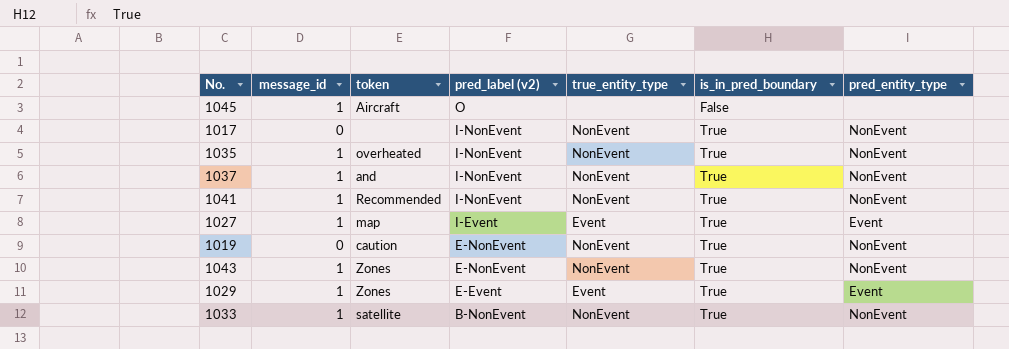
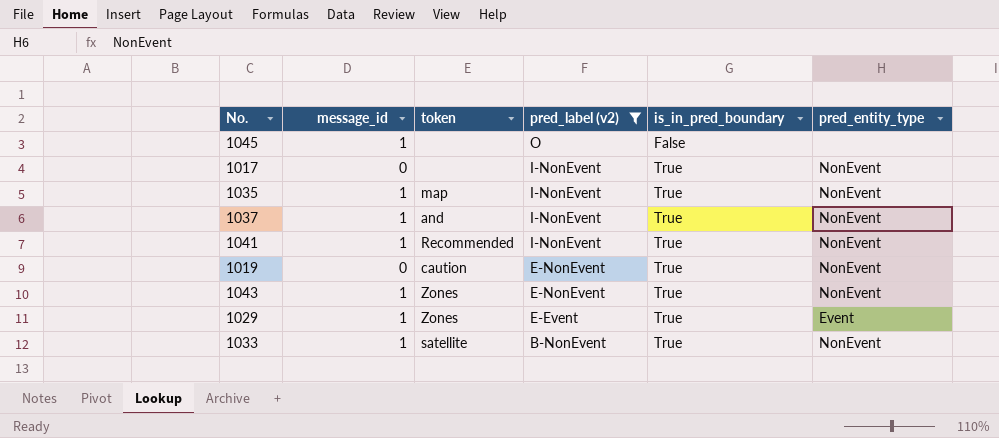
filter: none -> pred_label (v2) != I-Event
column true_entity_type | position: 5 -> none
1045 | token: Aircraft -> none
1035 | token: overheated -> map

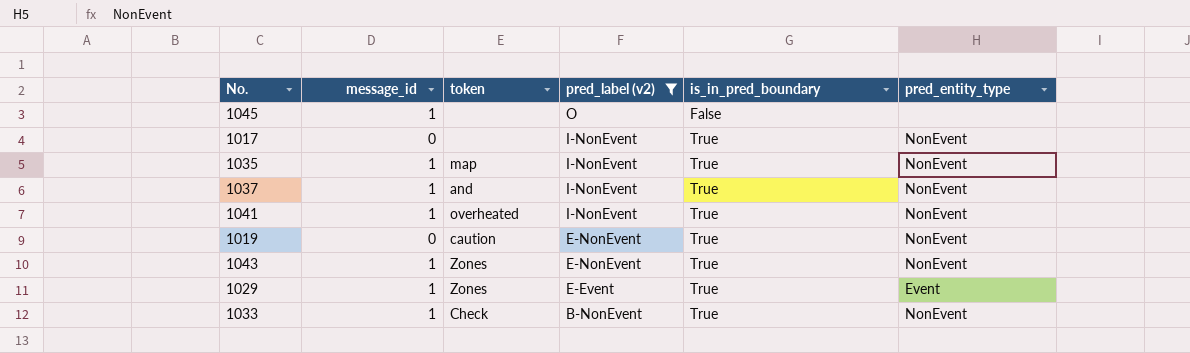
1041 | token: Recommended -> overheated
1033 | token: satellite -> Check

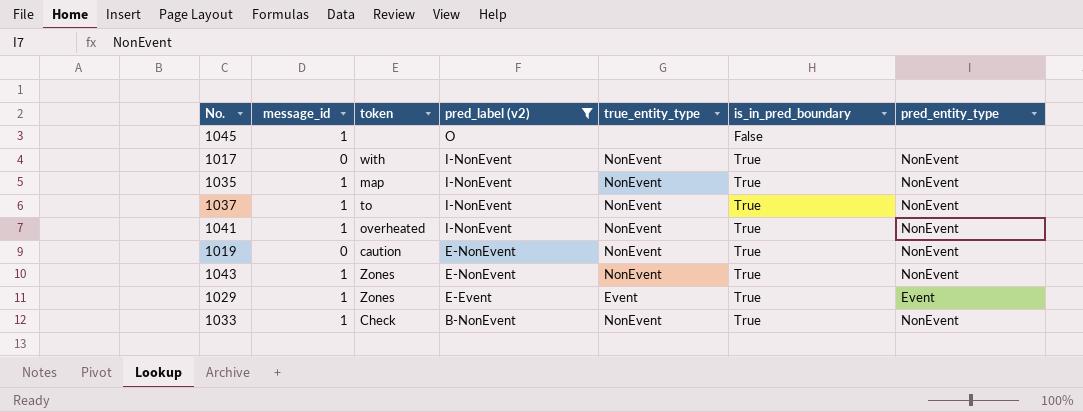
column true_entity_type | position: none -> 5
1017 | token: none -> with
1037 | token: and -> to

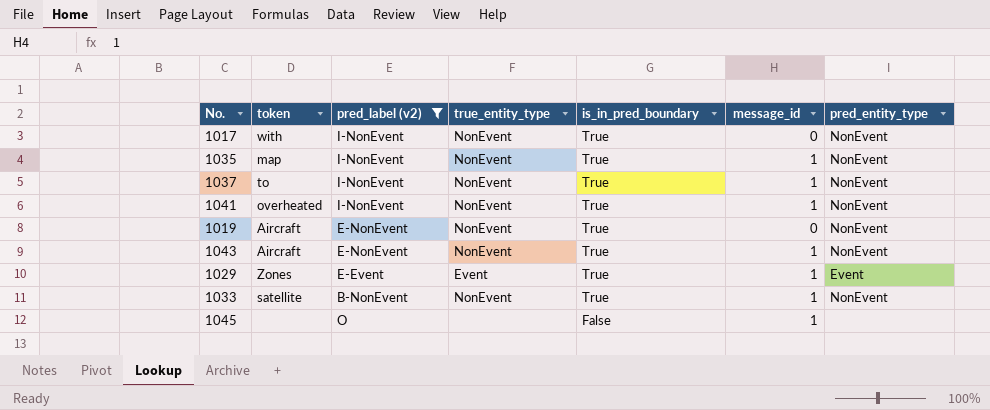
row order: pred_label (v2) descending -> is_in_pred_boundary descending
column message_id | position: 2 -> 6
1019 | token: caution -> Aircraft
1043 | token: Zones -> Aircraft
1033 | token: Check -> satellite

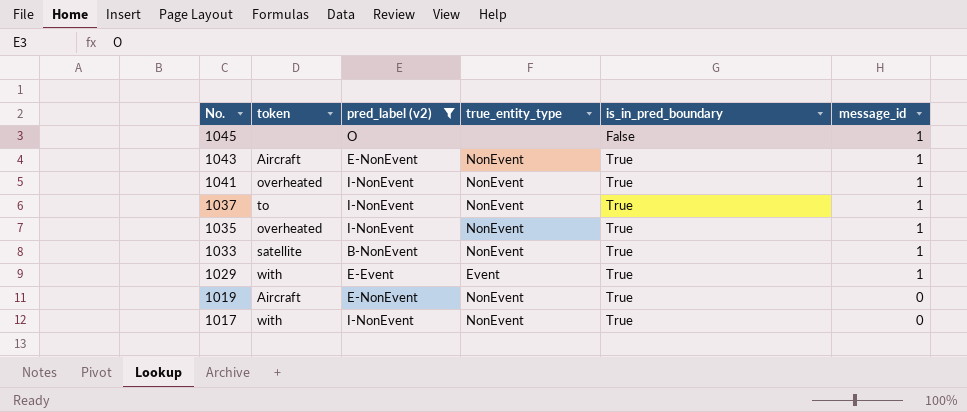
row order: is_in_pred_boundary descending -> No. descending
column pred_entity_type | position: 7 -> none
1035 | token: map -> overheated
1029 | token: Zones -> with

